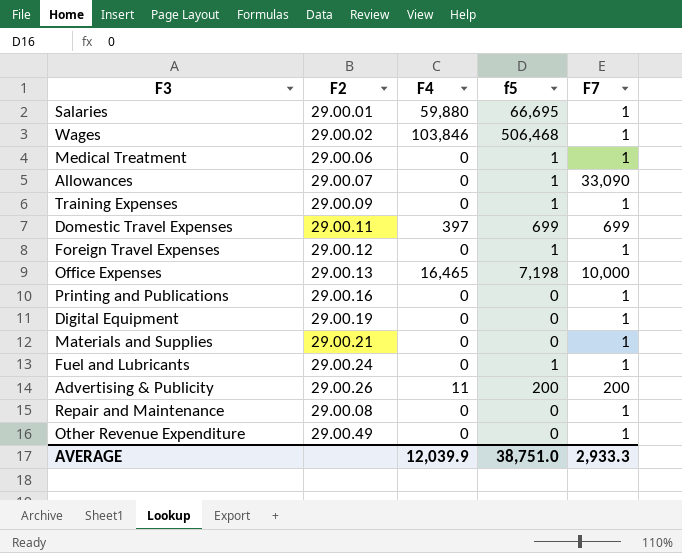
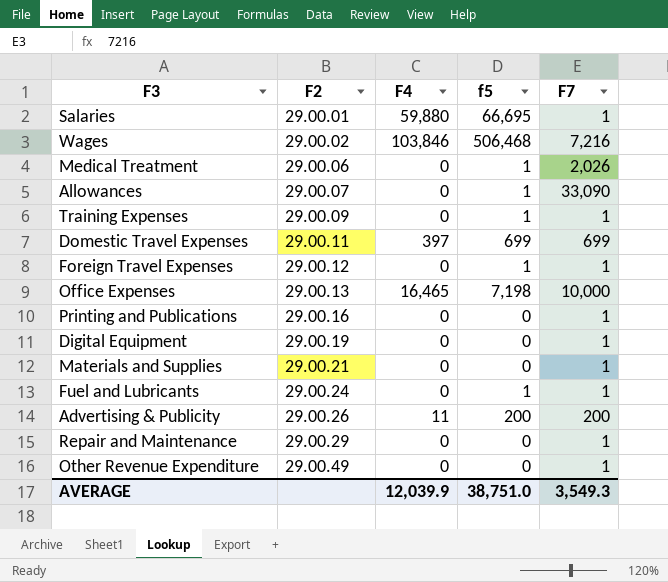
Wages | F7: 1 -> 7,216
Medical Treatment | F7: 1 -> 2,026
Repair and Maintenance | F2: 29.00.08 -> 29.00.29
AVERAGE | F7: 2,933.3 -> 3,549.3

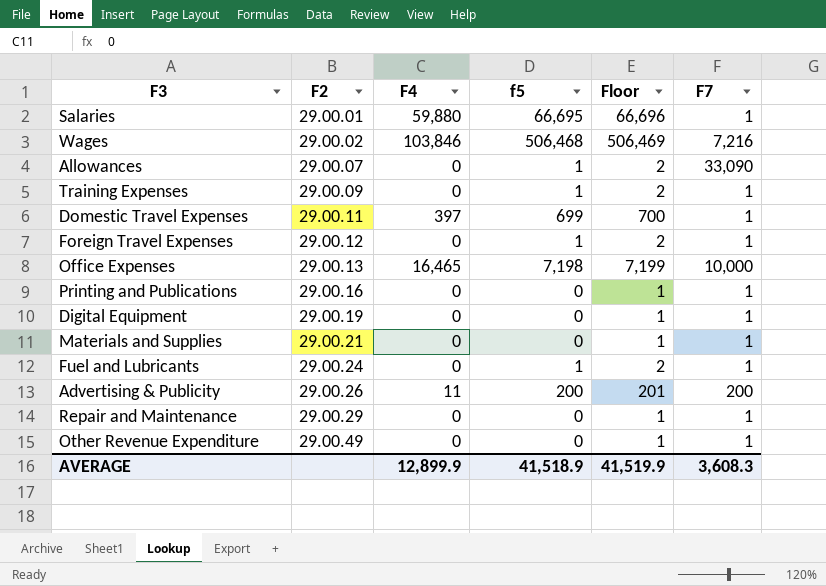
column Floor | formula: none -> [f5] + 1
row Medical Treatment: 29.00.06 | 0 | 1 | 2,026 -> none
Domestic Travel Expenses | F7: 699 -> 1
AVERAGE | F4: 12,039.9 -> 12,899.9
AVERAGE | f5: 38,751.0 -> 41,518.9
AVERAGE | F7: 3,549.3 -> 3,608.3

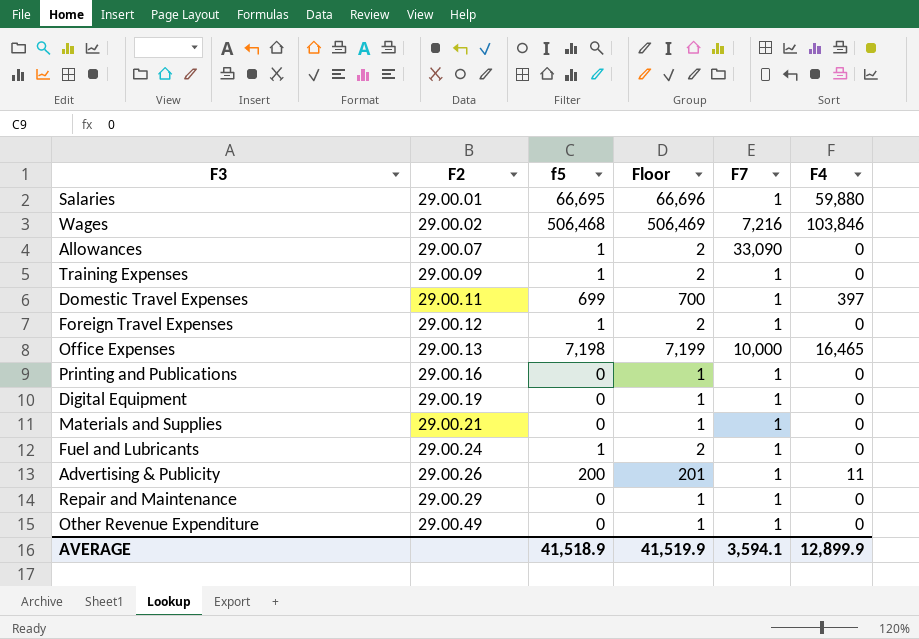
column F4 | position: 3 -> 6
Advertising & Publicity | F7: 200 -> 1
AVERAGE | F7: 3,608.3 -> 3,594.1

